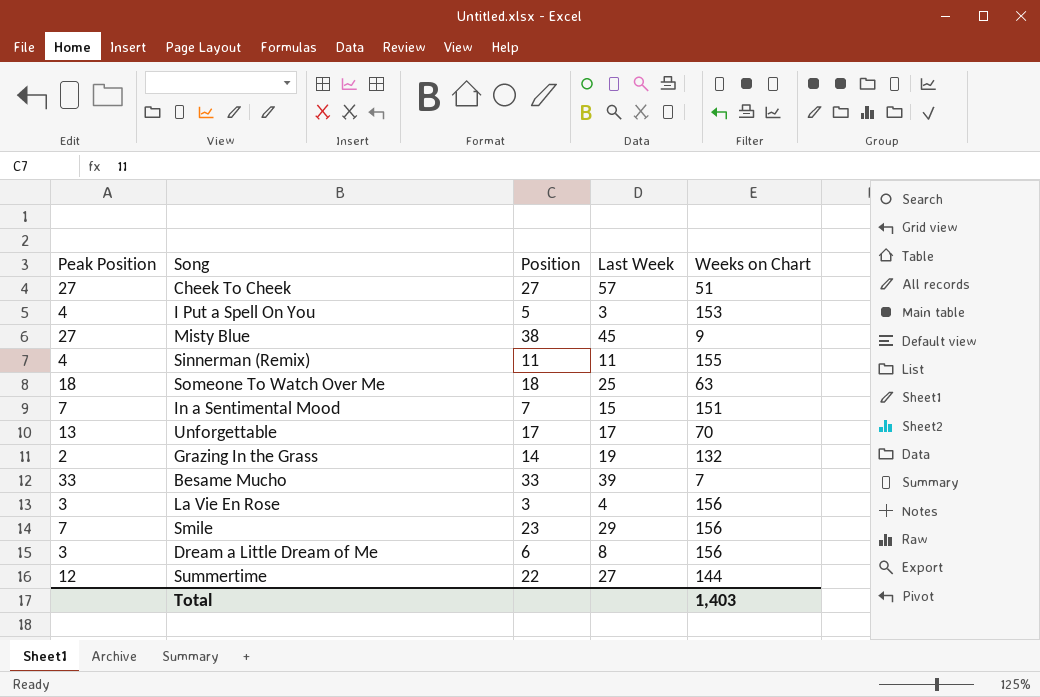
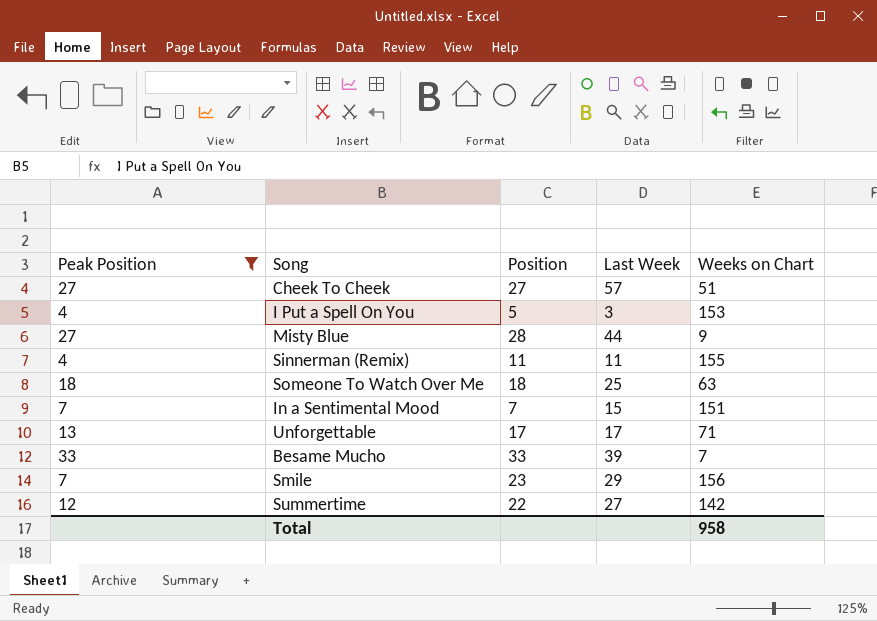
filter: none -> Peak Position >= 4
Misty Blue | Position: 38 -> 28
Misty Blue | Last Week: 45 -> 44
Unforgettable | Weeks on Chart: 70 -> 71
Summertime | Weeks on Chart: 144 -> 142
Total | Weeks on Chart: 1,403 -> 958

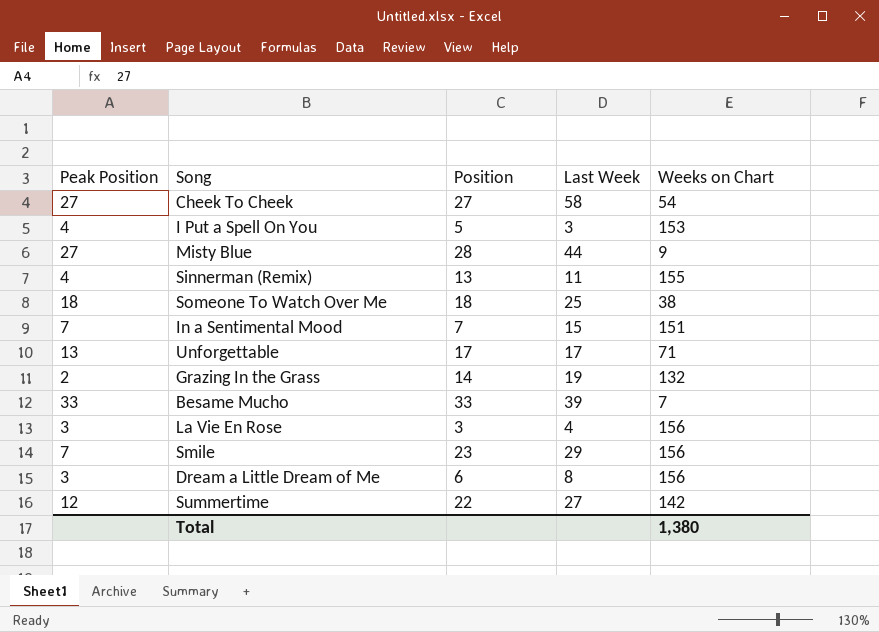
filter: Peak Position >= 4 -> none
Cheek To Cheek | Last Week: 57 -> 58
Cheek To Cheek | Weeks on Chart: 51 -> 54
Sinnerman (Remix) | Position: 11 -> 13
Someone To Watch Over Me | Weeks on Chart: 63 -> 38
Total | Weeks on Chart: 958 -> 1,380

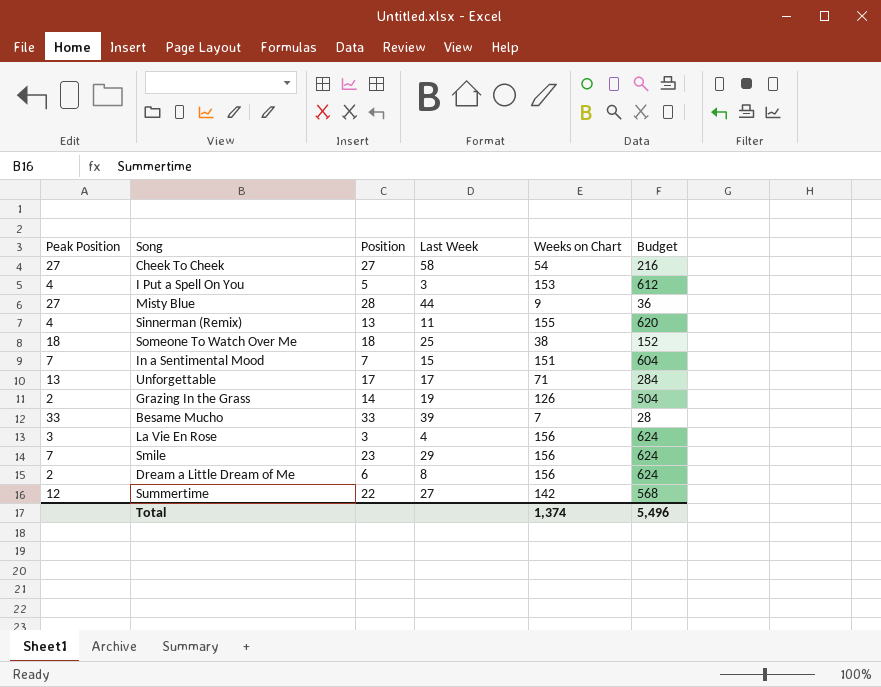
column Budget | formula: none -> [Weeks on Chart] * 4
Grazing In the Grass | Weeks on Chart: 132 -> 126
Dream a Little Dream of Me | Peak Position: 3 -> 2
Total | Weeks on Chart: 1,380 -> 1,374

